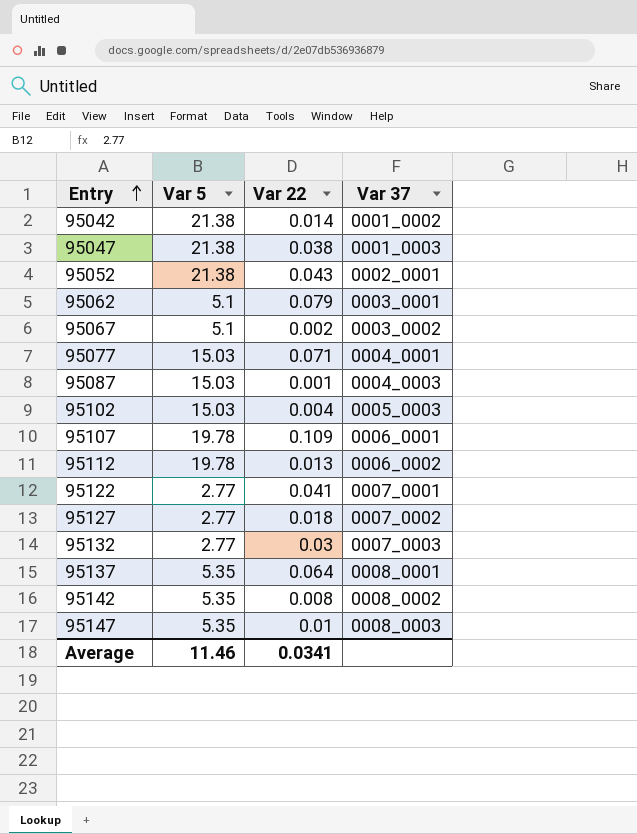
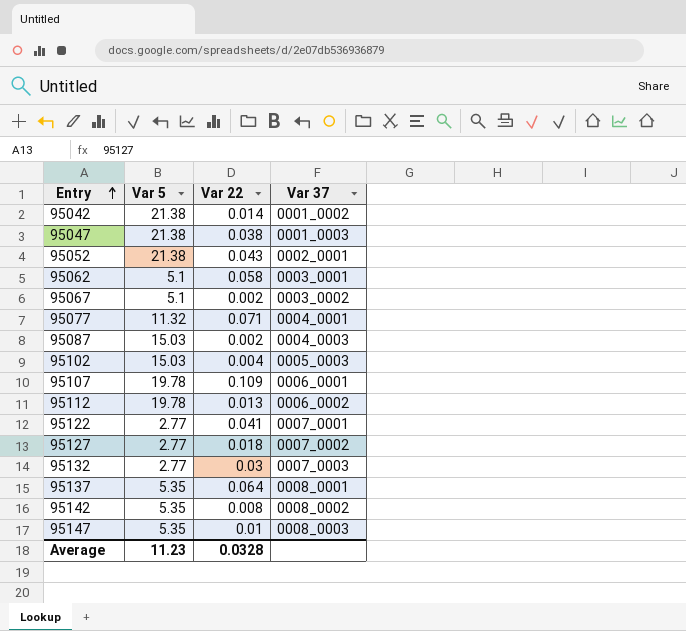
95062 | Var 22: 0.079 -> 0.058
95077 | Var 5: 15.03 -> 11.32
95087 | Var 22: 0.001 -> 0.002
Average | Var 5: 11.46 -> 11.23
Average | Var 22: 0.0341 -> 0.0328

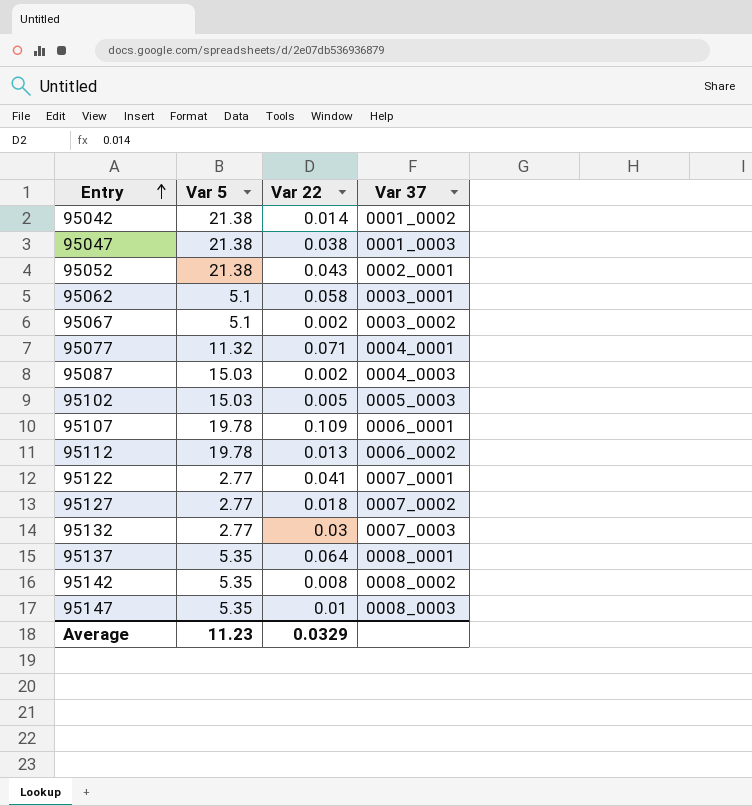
95102 | Var 22: 0.004 -> 0.005
Average | Var 22: 0.0328 -> 0.0329

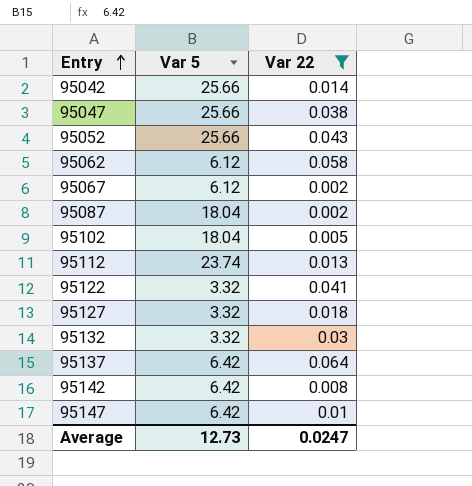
filter: none -> Var 22 <= 0.064
column Var 37 | position: 4 -> none
95042 | Var 5: 21.38 -> 25.66
95047 | Var 5: 21.38 -> 25.66
95052 | Var 5: 21.38 -> 25.66
95062 | Var 5: 5.1 -> 6.12
95067 | Var 5: 5.1 -> 6.12
95087 | Var 5: 15.03 -> 18.04
95102 | Var 5: 15.03 -> 18.04
95112 | Var 5: 19.78 -> 23.74
95122 | Var 5: 2.77 -> 3.32
95127 | Var 5: 2.77 -> 3.32
95132 | Var 5: 2.77 -> 3.32
95137 | Var 5: 5.35 -> 6.42
95142 | Var 5: 5.35 -> 6.42
95147 | Var 5: 5.35 -> 6.42
Average | Var 5: 11.23 -> 12.73
Average | Var 22: 0.0329 -> 0.0247

